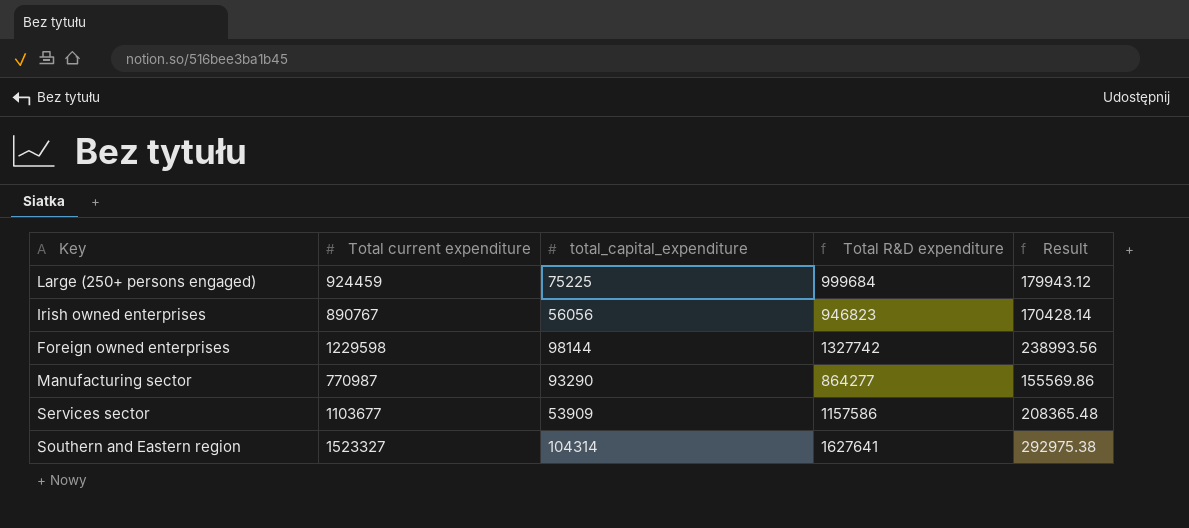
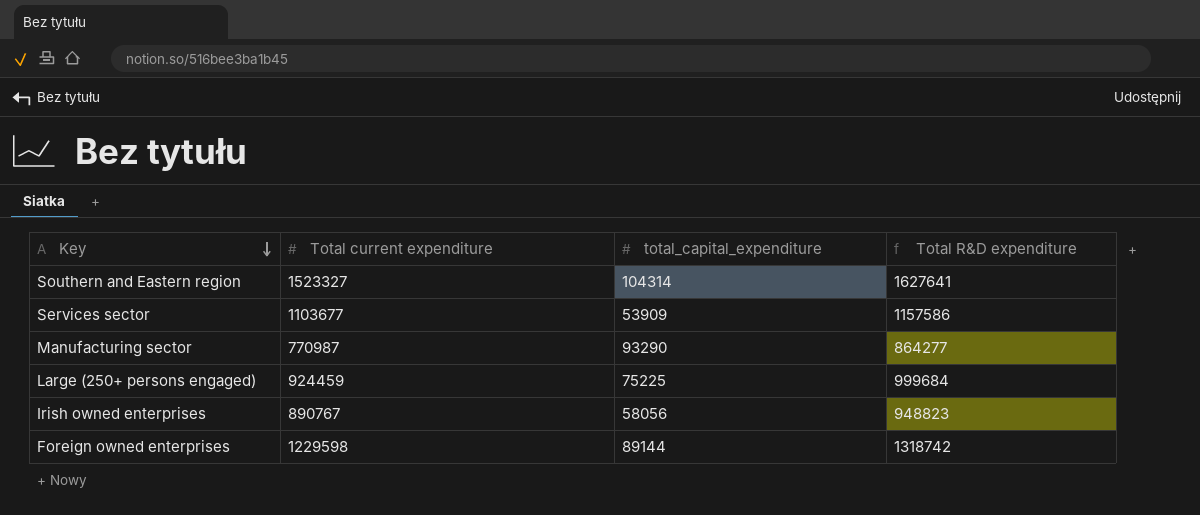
row order: none -> Key descending
column Result | formula: [Total R&D expenditure] * 0.18 -> none
Irish owned enterprises | total_capital_expenditure: 56056 -> 58056
Irish owned enterprises | Total R&D expenditure: 946823 -> 948823
Foreign owned enterprises | total_capital_expenditure: 98144 -> 89144
Foreign owned enterprises | Total R&D expenditure: 1327742 -> 1318742

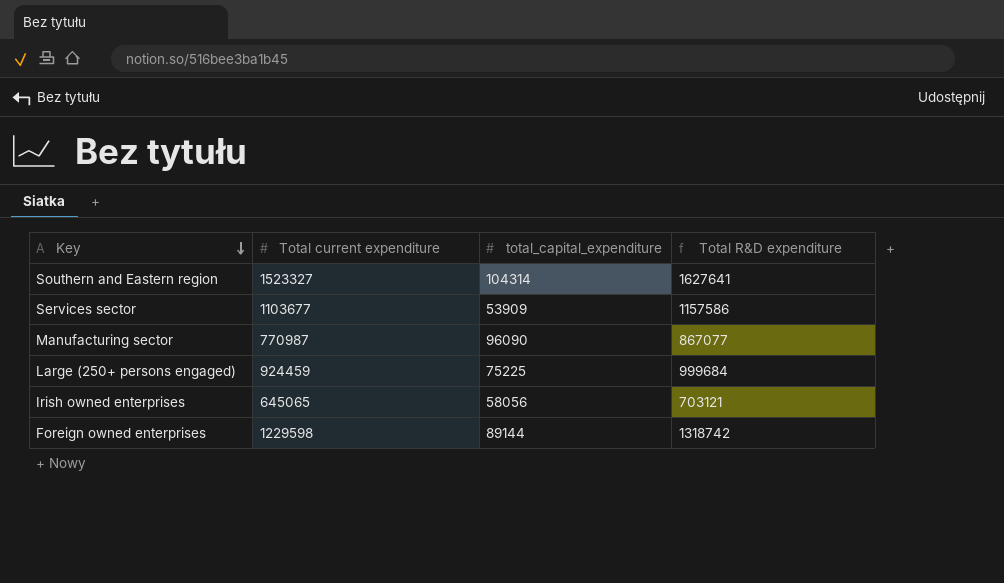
Manufacturing sector | total_capital_expenditure: 93290 -> 96090
Manufacturing sector | Total R&D expenditure: 864277 -> 867077
Irish owned enterprises | Total current expenditure: 890767 -> 645065
Irish owned enterprises | Total R&D expenditure: 948823 -> 703121

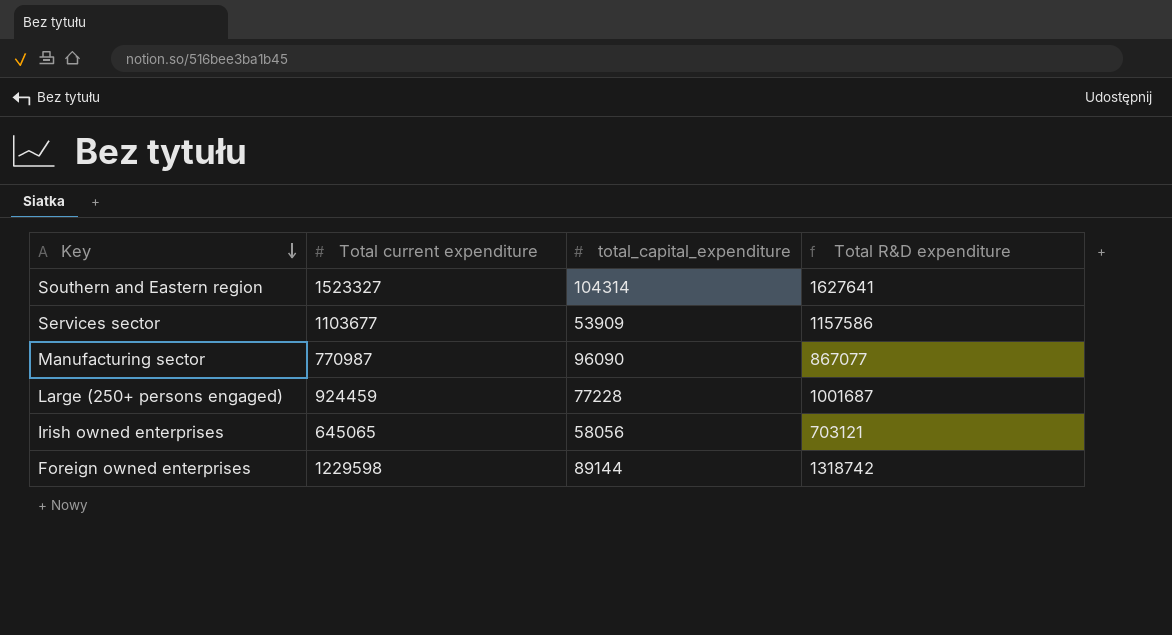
Large (250+ persons engaged) | total_capital_expenditure: 75225 -> 77228
Large (250+ persons engaged) | Total R&D expenditure: 999684 -> 1001687

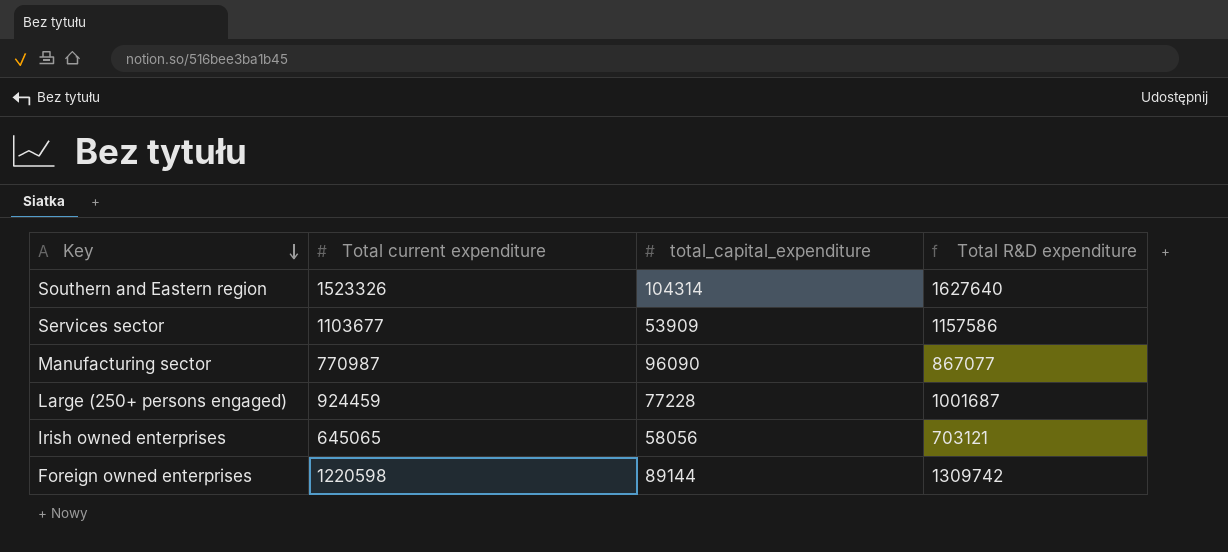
Southern and Eastern region | Total current expenditure: 1523327 -> 1523326
Southern and Eastern region | Total R&D expenditure: 1627641 -> 1627640
Foreign owned enterprises | Total current expenditure: 1229598 -> 1220598
Foreign owned enterprises | Total R&D expenditure: 1318742 -> 1309742

